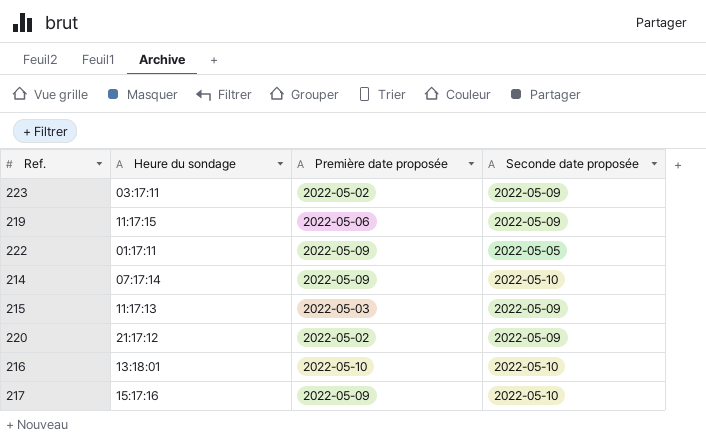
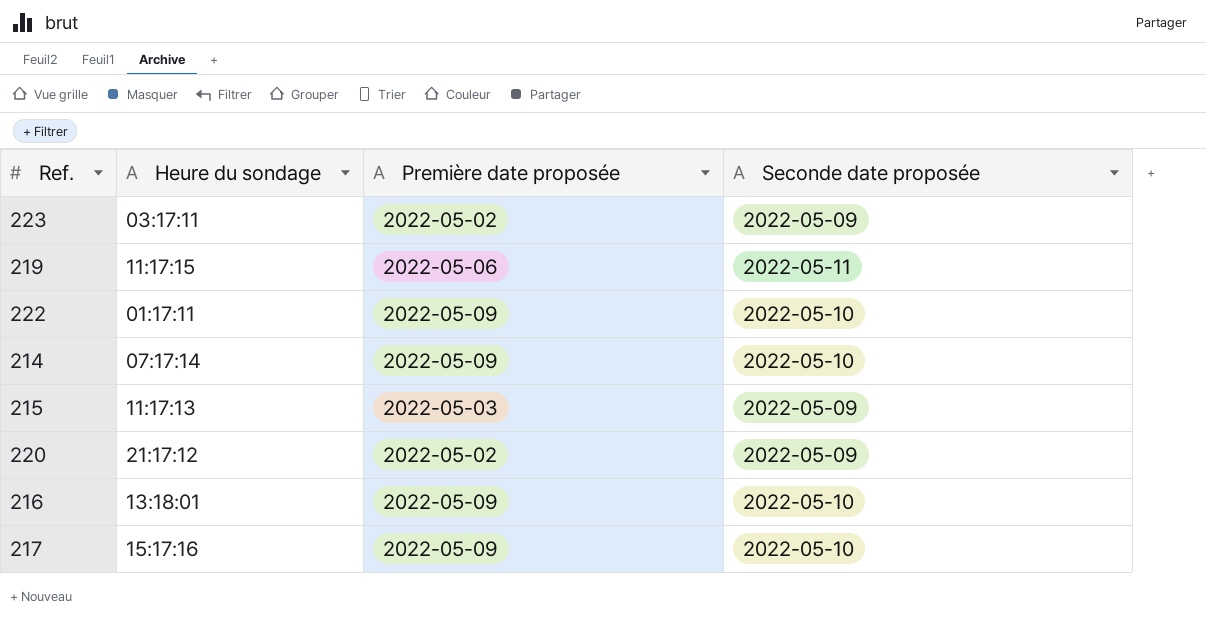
219 | Seconde date proposée: 2022-05-09 -> 2022-05-11
222 | Seconde date proposée: 2022-05-05 -> 2022-05-10
216 | Première date proposée: 2022-05-10 -> 2022-05-09

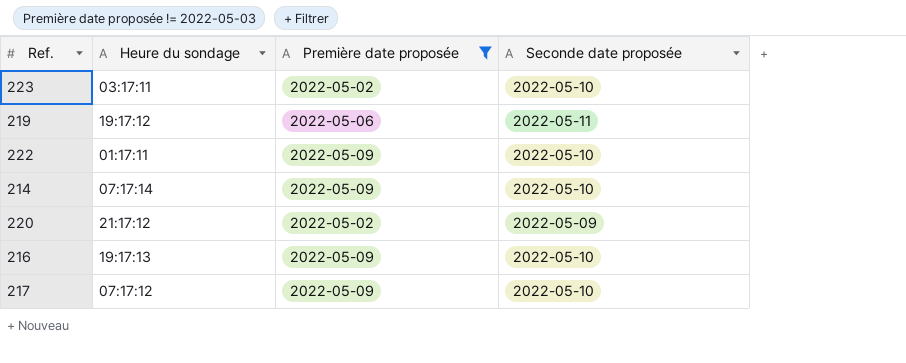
filter: none -> Première date proposée != 2022-05-03
223 | Seconde date proposée: 2022-05-09 -> 2022-05-10
219 | Heure du sondage: 11:17:15 -> 19:17:12
216 | Heure du sondage: 13:18:01 -> 19:17:13
217 | Heure du sondage: 15:17:16 -> 07:17:12

